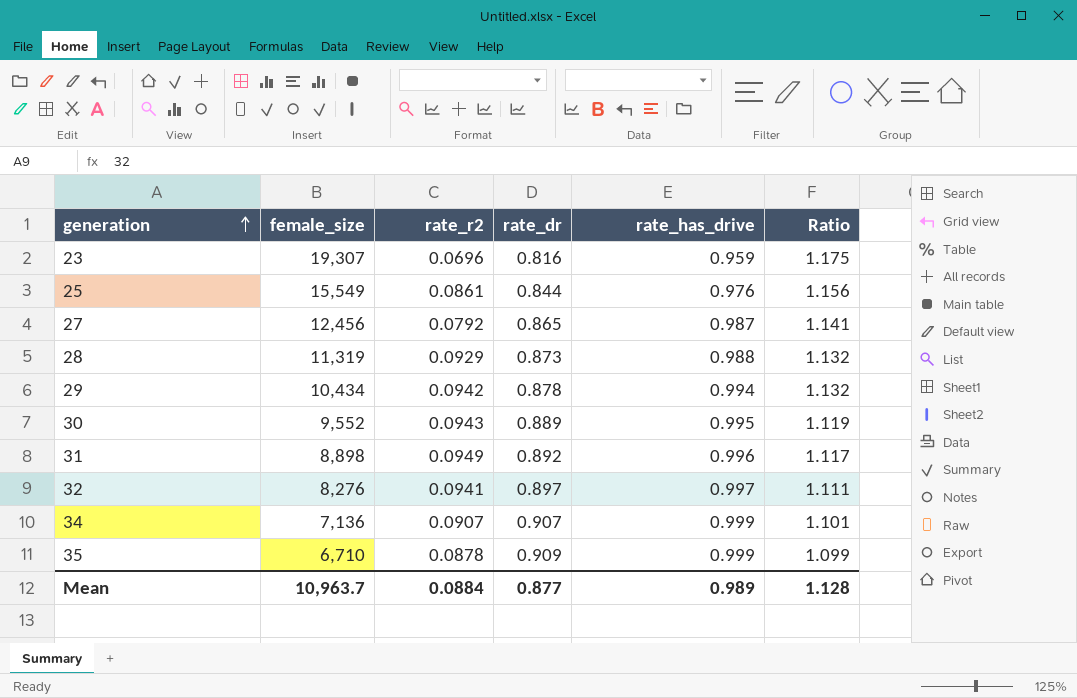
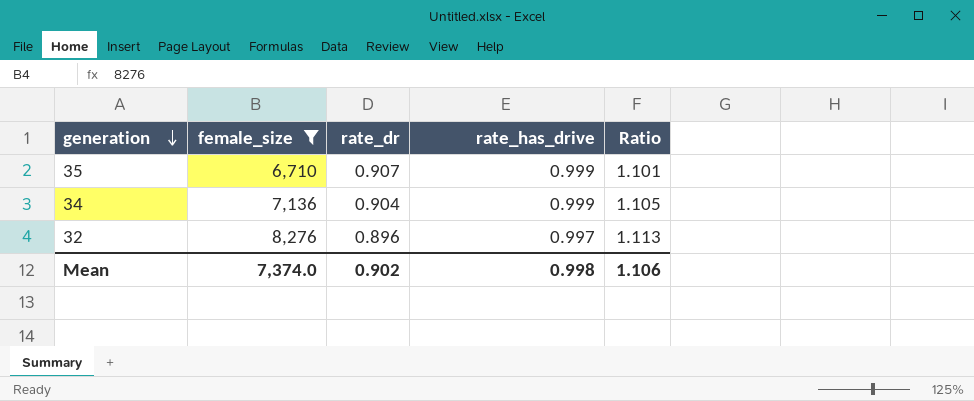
filter: none -> female_size <= 8,276
row order: generation ascending -> generation descending
column rate_r2 | position: 3 -> none
35 | rate_dr: 0.909 -> 0.907
35 | Ratio: 1.099 -> 1.101
34 | rate_dr: 0.907 -> 0.904
34 | Ratio: 1.101 -> 1.105
32 | rate_dr: 0.897 -> 0.896
32 | Ratio: 1.111 -> 1.113
Mean | female_size: 10,963.7 -> 7,374.0
Mean | rate_dr: 0.877 -> 0.902
Mean | rate_has_drive: 0.989 -> 0.998
Mean | Ratio: 1.128 -> 1.106

